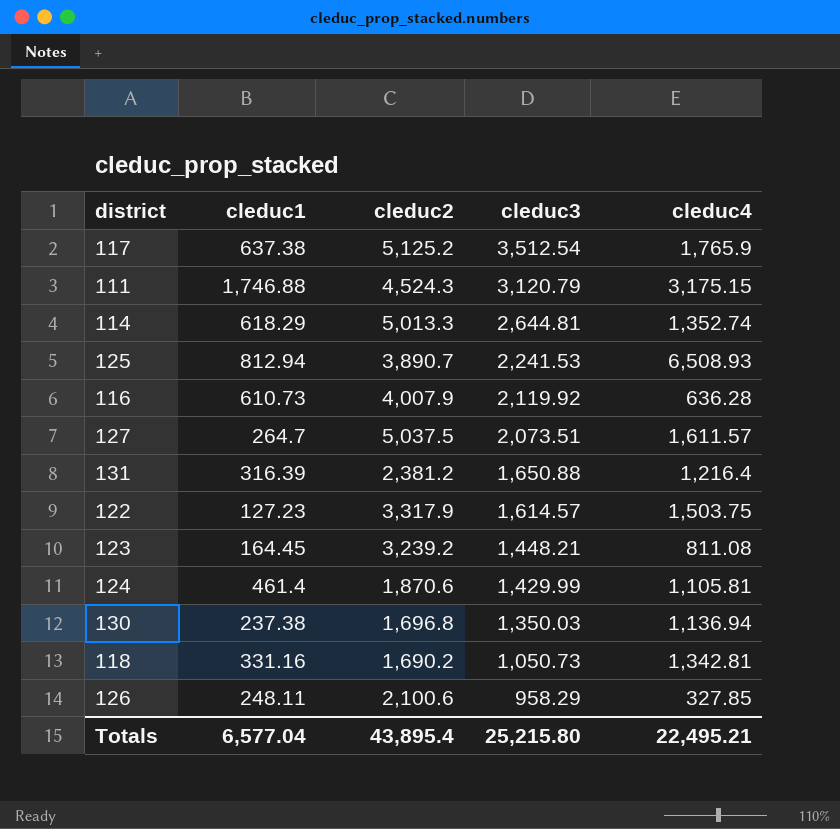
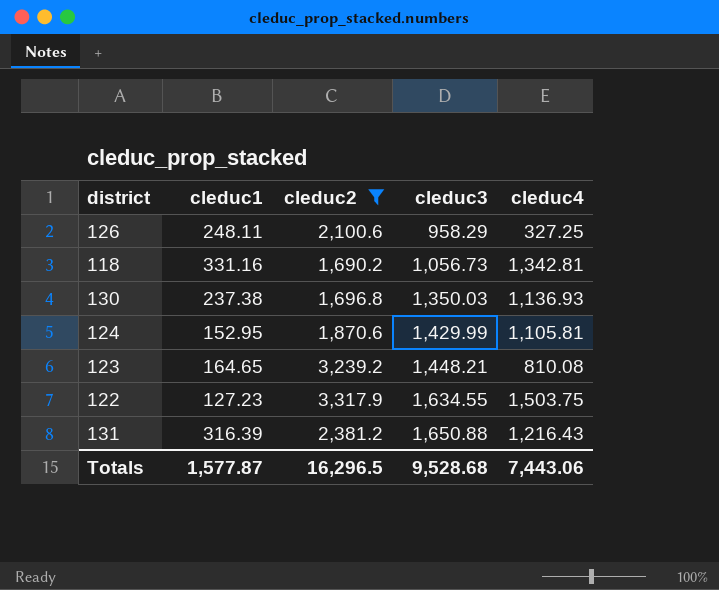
filter: none -> cleduc2 <= 3,317.9
row order: cleduc3 descending -> cleduc3 ascending
126 | cleduc4: 327.85 -> 327.25
118 | cleduc3: 1,050.73 -> 1,056.73
130 | cleduc4: 1,136.94 -> 1,136.93
124 | cleduc1: 461.4 -> 152.95
123 | cleduc1: 164.45 -> 164.65
123 | cleduc4: 811.08 -> 810.08
122 | cleduc3: 1,614.57 -> 1,634.55
131 | cleduc4: 1,216.4 -> 1,216.43
Totals | cleduc1: 6,577.04 -> 1,577.87
Totals | cleduc2: 43,895.4 -> 16,296.5
Totals | cleduc3: 25,215.80 -> 9,528.68
Totals | cleduc4: 22,495.21 -> 7,443.06

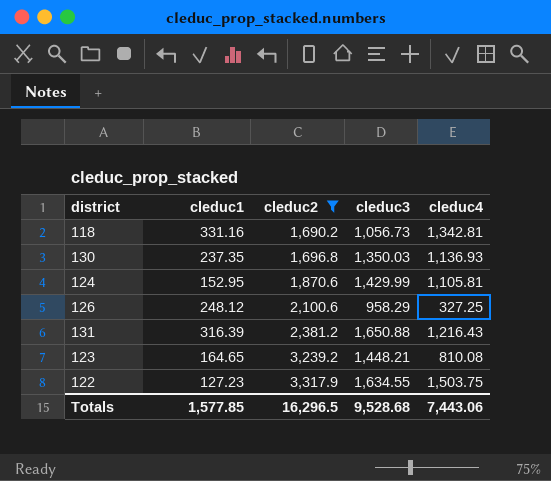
row order: cleduc3 ascending -> cleduc2 ascending
130 | cleduc1: 237.38 -> 237.35
126 | cleduc1: 248.11 -> 248.12
Totals | cleduc1: 1,577.87 -> 1,577.85

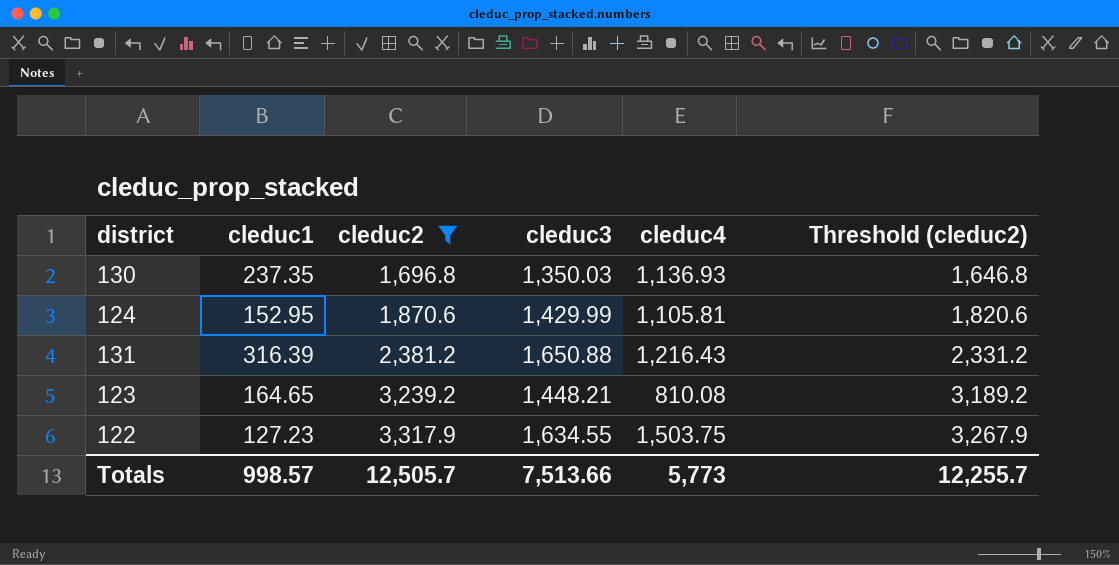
column Threshold (cleduc2) | formula: none -> [cleduc2] - 50
row 118: 331.16 | 1,690.2 | 1,056.73 | 1,342.81 -> none
row 126: 248.12 | 2,100.6 | 958.29 | 327.25 -> none
Totals | cleduc1: 1,577.85 -> 998.57
Totals | cleduc2: 16,296.5 -> 12,505.7
Totals | cleduc3: 9,528.68 -> 7,513.66
Totals | cleduc4: 7,443.06 -> 5,773

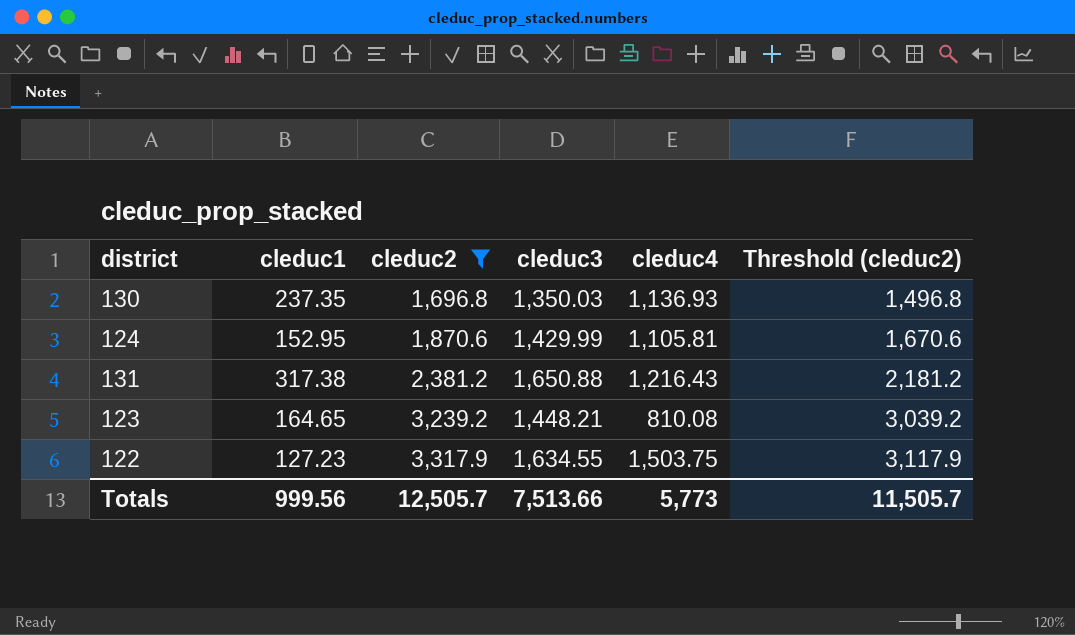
column Threshold (cleduc2) | formula: [cleduc2] - 50 -> [cleduc2] - 200
131 | cleduc1: 316.39 -> 317.38
Totals | cleduc1: 998.57 -> 999.56
Totals | Threshold (cleduc2): 12,255.7 -> 11,505.7

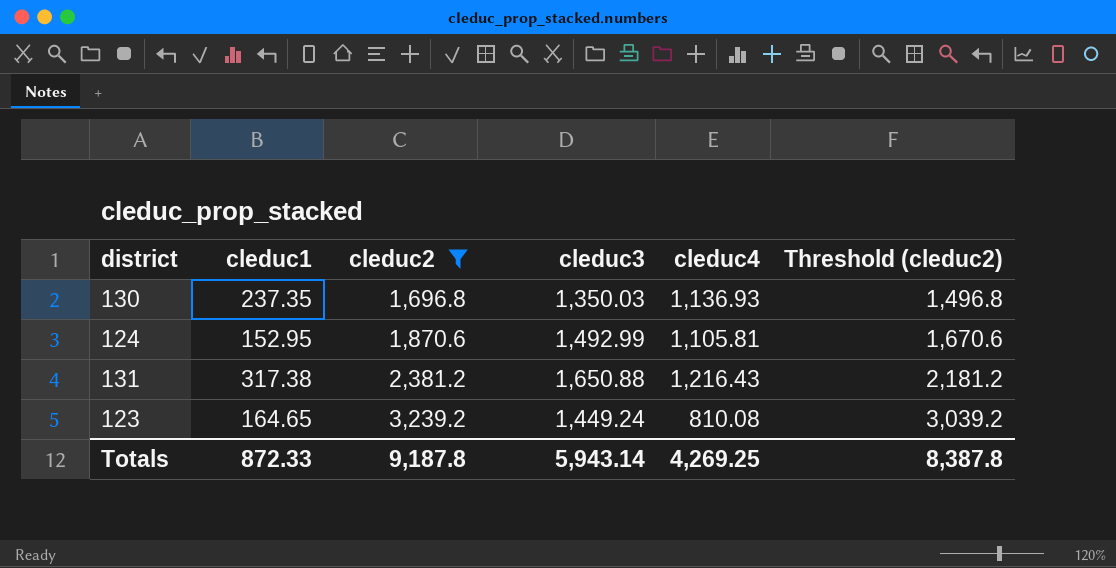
row 122: 127.23 | 3,317.9 | 1,634.55 | 1,503.75 | 3,117.9 -> none
124 | cleduc3: 1,429.99 -> 1,492.99
123 | cleduc3: 1,448.21 -> 1,449.24
Totals | cleduc1: 999.56 -> 872.33
Totals | cleduc2: 12,505.7 -> 9,187.8
Totals | cleduc3: 7,513.66 -> 5,943.14
Totals | cleduc4: 5,773 -> 4,269.25
Totals | Threshold (cleduc2): 11,505.7 -> 8,387.8

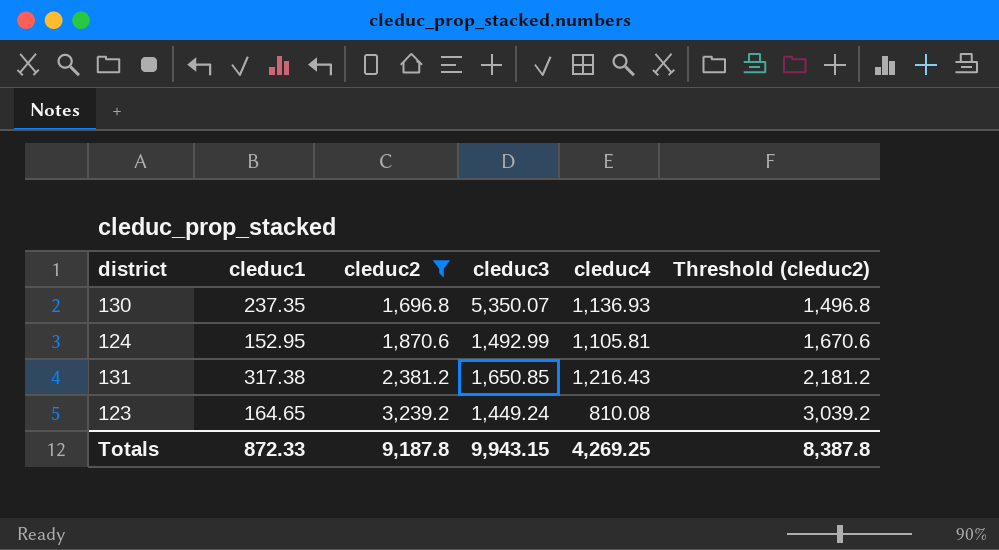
130 | cleduc3: 1,350.03 -> 5,350.07
131 | cleduc3: 1,650.88 -> 1,650.85
Totals | cleduc3: 5,943.14 -> 9,943.15

